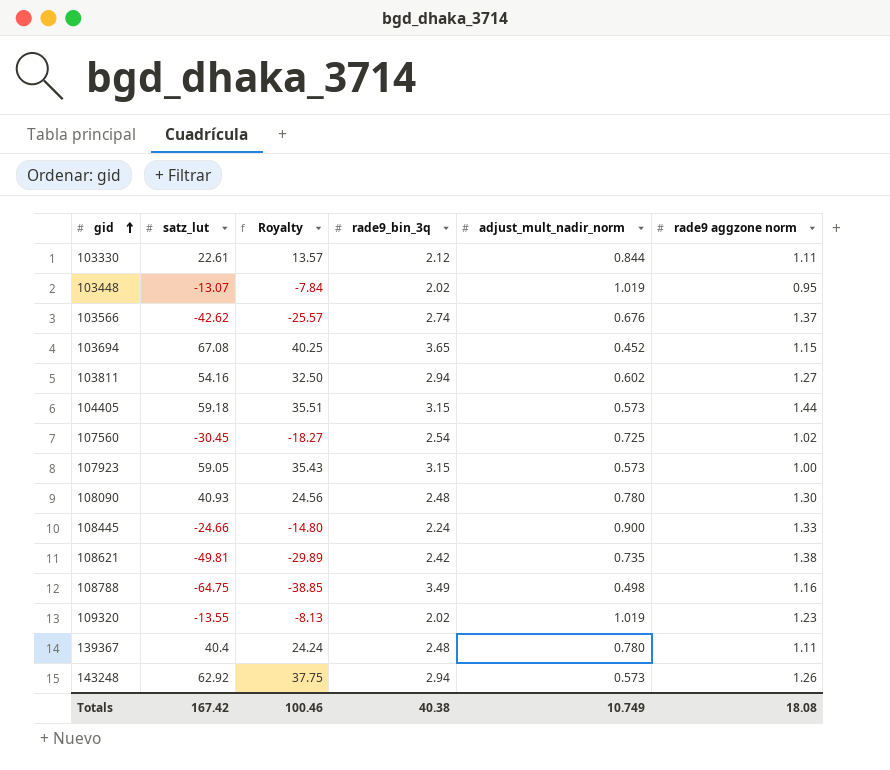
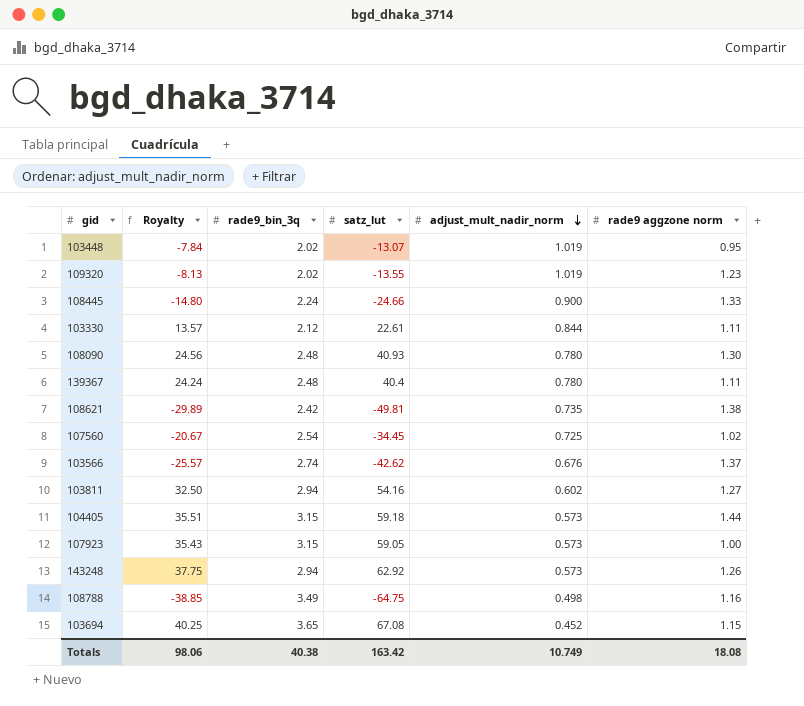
row order: gid ascending -> adjust_mult_nadir_norm descending
column satz_lut | position: 2 -> 4
107560 | Royalty: -18.27 -> -20.67
107560 | satz_lut: -30.45 -> -34.45
Totals | Royalty: 100.46 -> 98.06
Totals | satz_lut: 167.42 -> 163.42

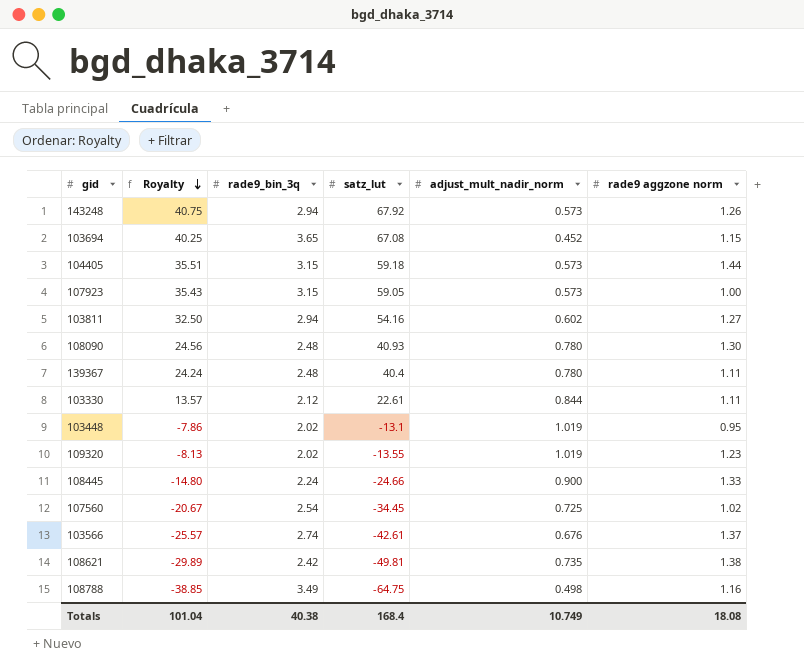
row order: adjust_mult_nadir_norm descending -> Royalty descending
143248 | Royalty: 37.75 -> 40.75
143248 | satz_lut: 62.92 -> 67.92
103448 | Royalty: -7.84 -> -7.86
103448 | satz_lut: -13.07 -> -13.1
103566 | satz_lut: -42.62 -> -42.61
Totals | Royalty: 98.06 -> 101.04
Totals | satz_lut: 163.42 -> 168.4

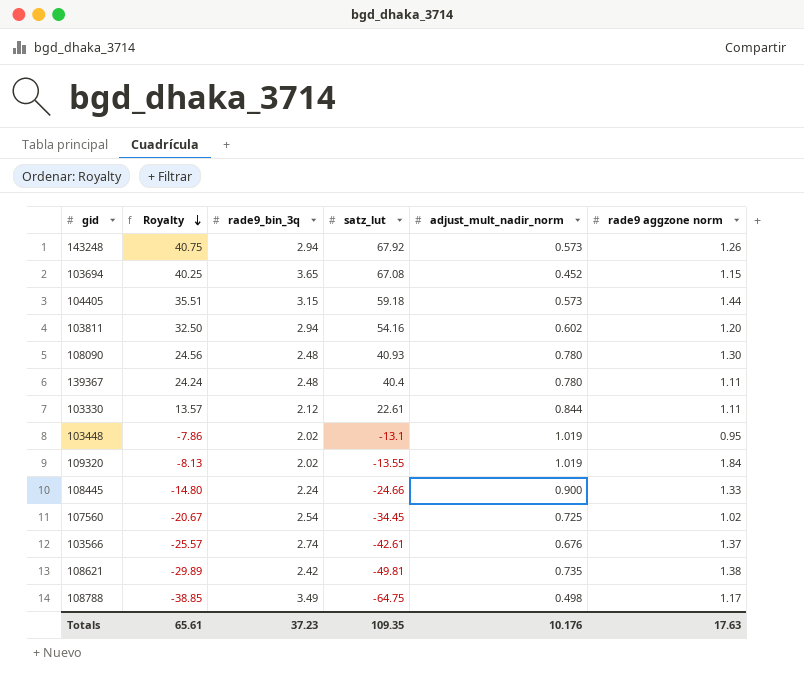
row 107923: 35.43 | 3.15 | 59.05 | 0.573 | 1.00 -> none
103811 | rade9 aggzone norm: 1.27 -> 1.20
109320 | rade9 aggzone norm: 1.23 -> 1.84
108788 | rade9 aggzone norm: 1.16 -> 1.17
Totals | Royalty: 101.04 -> 65.61
Totals | rade9_bin_3q: 40.38 -> 37.23
Totals | satz_lut: 168.4 -> 109.35
Totals | adjust_mult_nadir_norm: 10.749 -> 10.176
Totals | rade9 aggzone norm: 18.08 -> 17.63

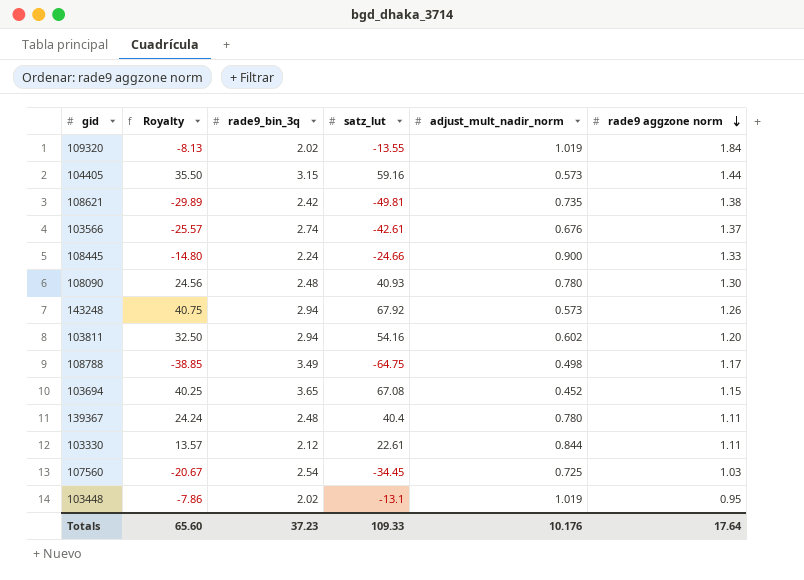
row order: Royalty descending -> rade9 aggzone norm descending
104405 | Royalty: 35.51 -> 35.50
104405 | satz_lut: 59.18 -> 59.16
107560 | rade9 aggzone norm: 1.02 -> 1.03
Totals | Royalty: 65.61 -> 65.60
Totals | satz_lut: 109.35 -> 109.33
Totals | rade9 aggzone norm: 17.63 -> 17.64

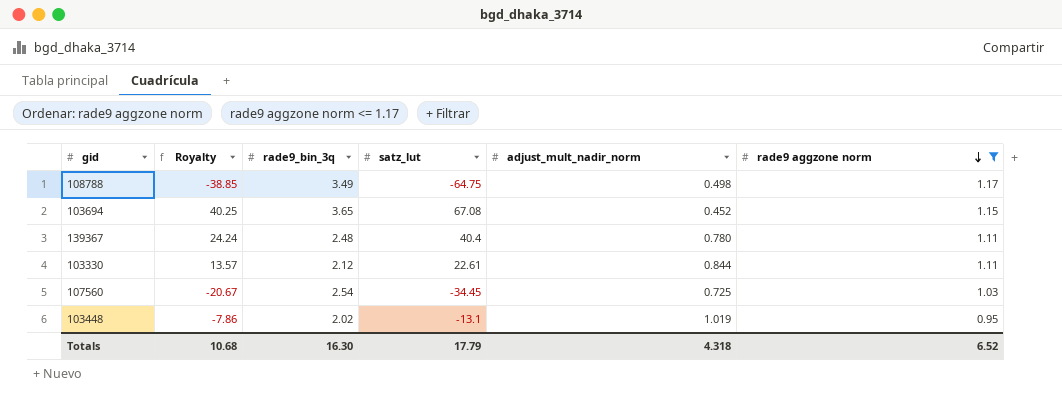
filter: none -> rade9 aggzone norm <= 1.17
Totals | Royalty: 65.60 -> 10.68
Totals | rade9_bin_3q: 37.23 -> 16.30
Totals | satz_lut: 109.33 -> 17.79
Totals | adjust_mult_nadir_norm: 10.176 -> 4.318
Totals | rade9 aggzone norm: 17.64 -> 6.52

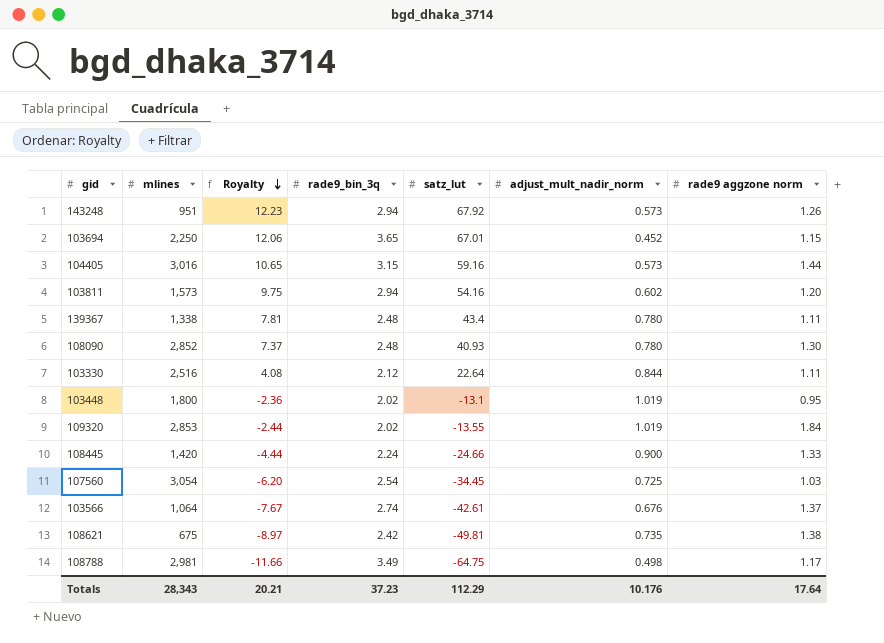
filter: rade9 aggzone norm <= 1.17 -> none
row order: rade9 aggzone norm descending -> Royalty descending
column mlines | position: none -> 2
column Royalty | formula: [satz_lut] * 0.6 -> [satz_lut] * 0.18
103694 | satz_lut: 67.08 -> 67.01
139367 | satz_lut: 40.4 -> 43.4
103330 | satz_lut: 22.61 -> 22.64
Totals | Royalty: 10.68 -> 20.21
Totals | rade9_bin_3q: 16.30 -> 37.23
Totals | satz_lut: 17.79 -> 112.29
Totals | adjust_mult_nadir_norm: 4.318 -> 10.176
Totals | rade9 aggzone norm: 6.52 -> 17.64

